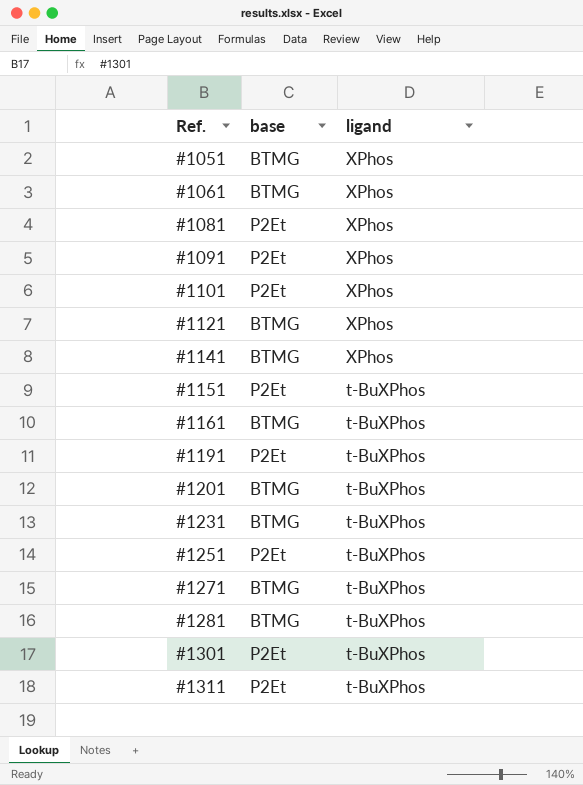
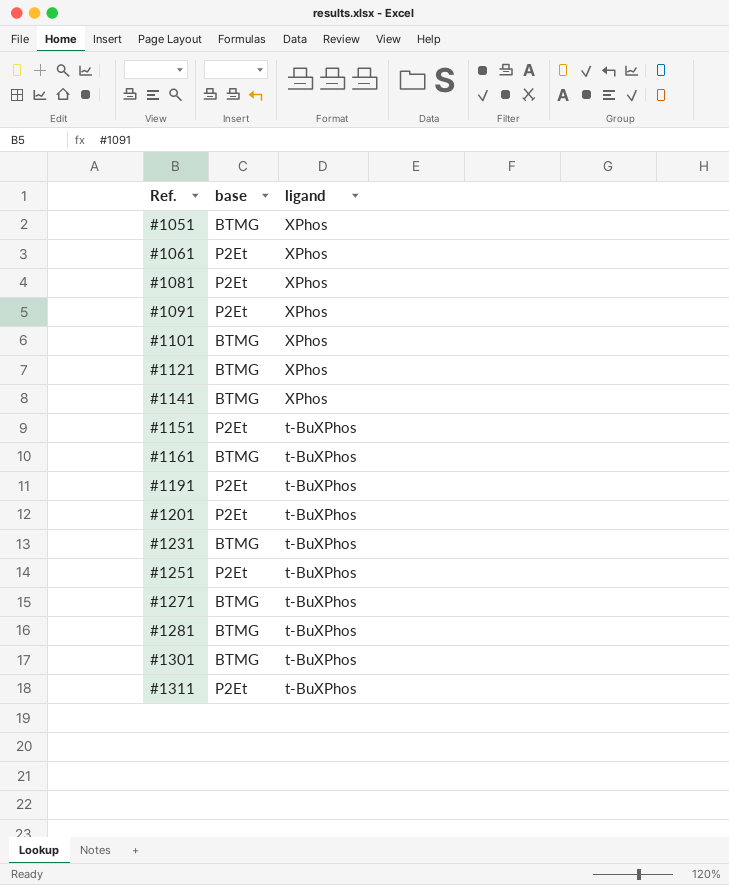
#1061 | base: BTMG -> P2Et
#1101 | base: P2Et -> BTMG
#1201 | base: BTMG -> P2Et
#1301 | base: P2Et -> BTMG

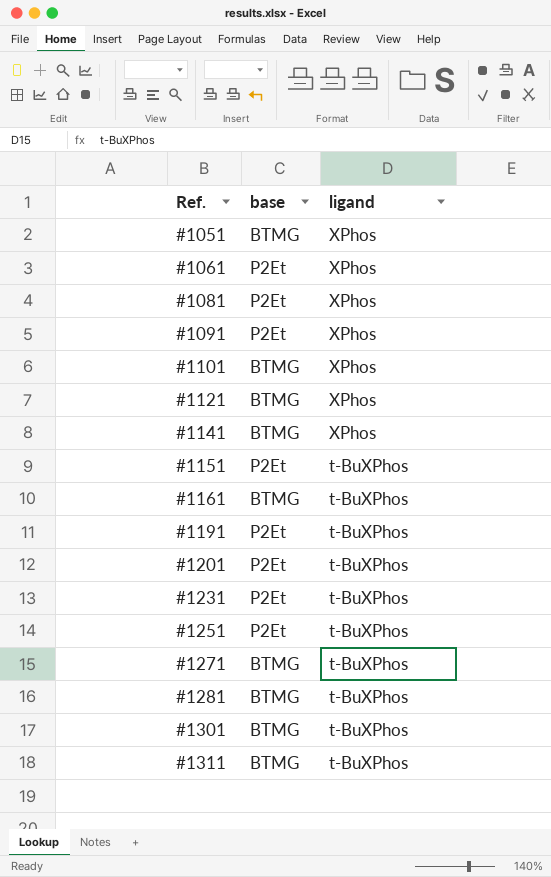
#1231 | base: BTMG -> P2Et
#1311 | base: P2Et -> BTMG

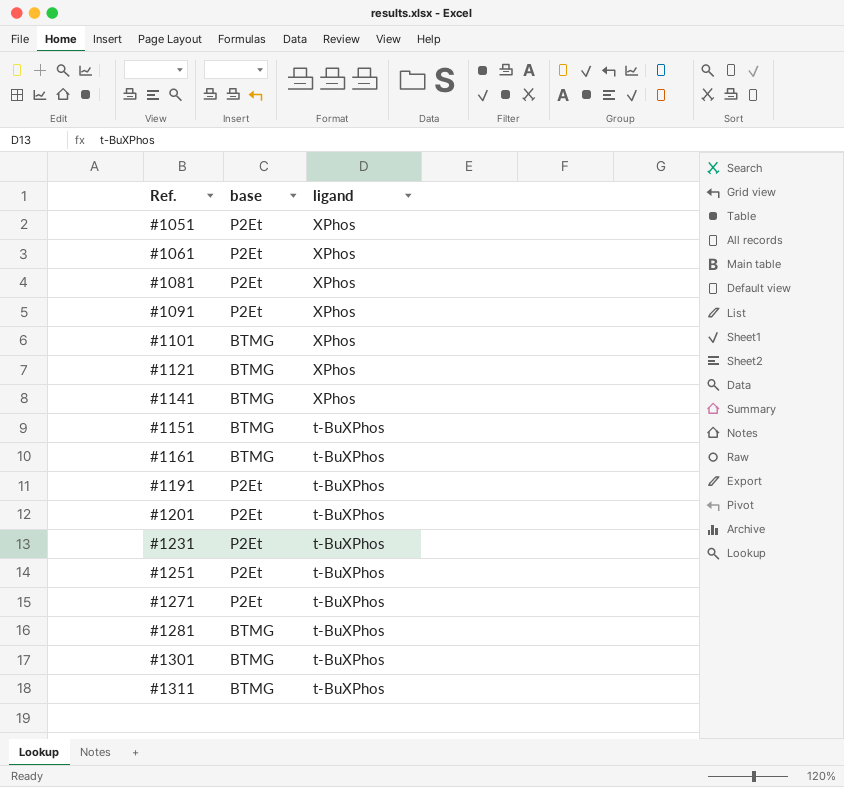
#1051 | base: BTMG -> P2Et
#1151 | base: P2Et -> BTMG
#1271 | base: BTMG -> P2Et

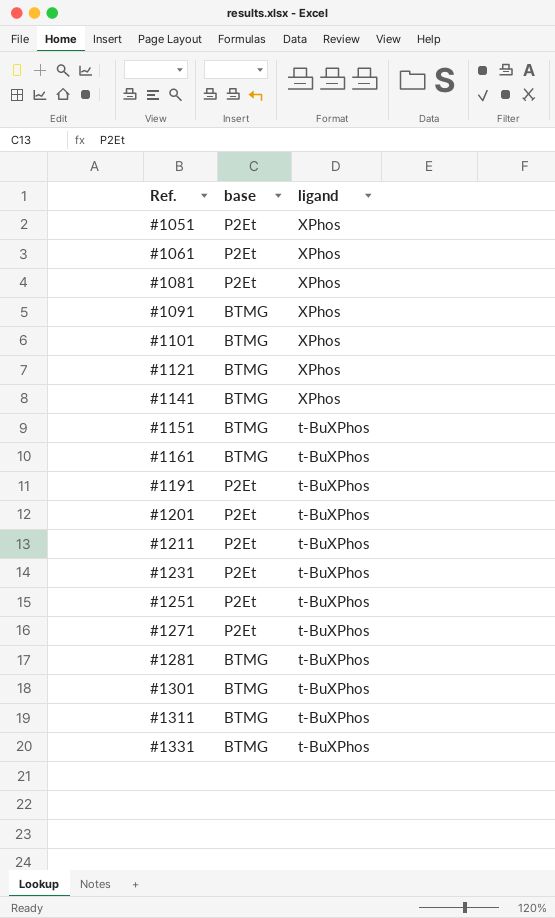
#1091 | base: P2Et -> BTMG
row #1211: none -> P2Et | t-BuXPhos
row #1331: none -> BTMG | t-BuXPhos

